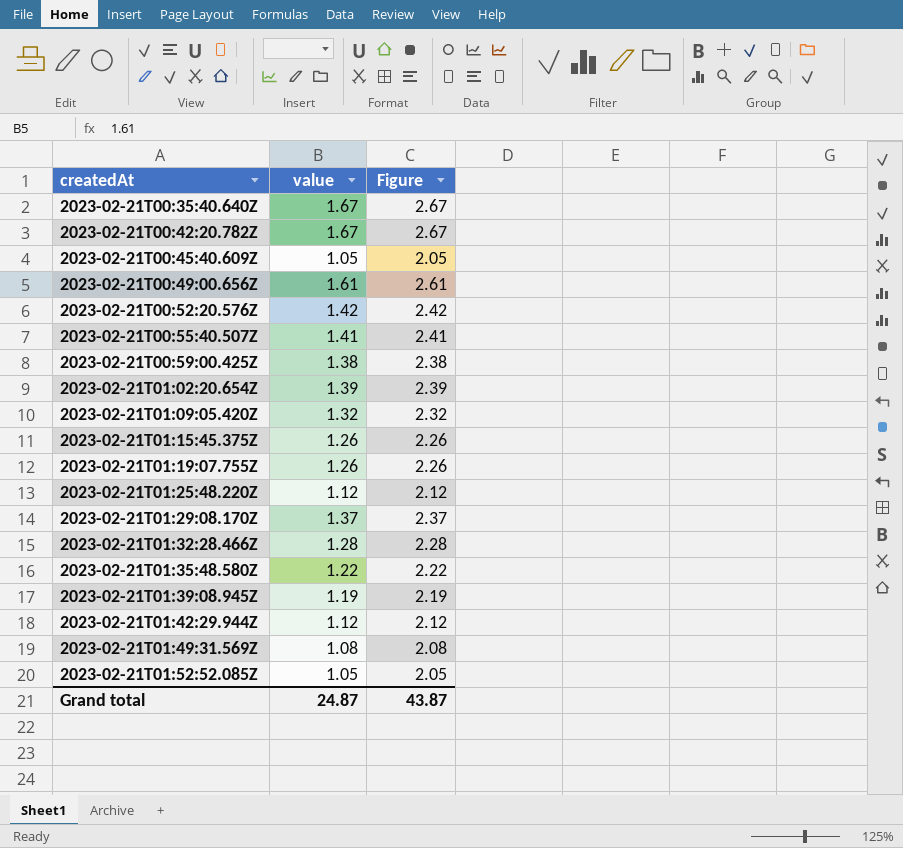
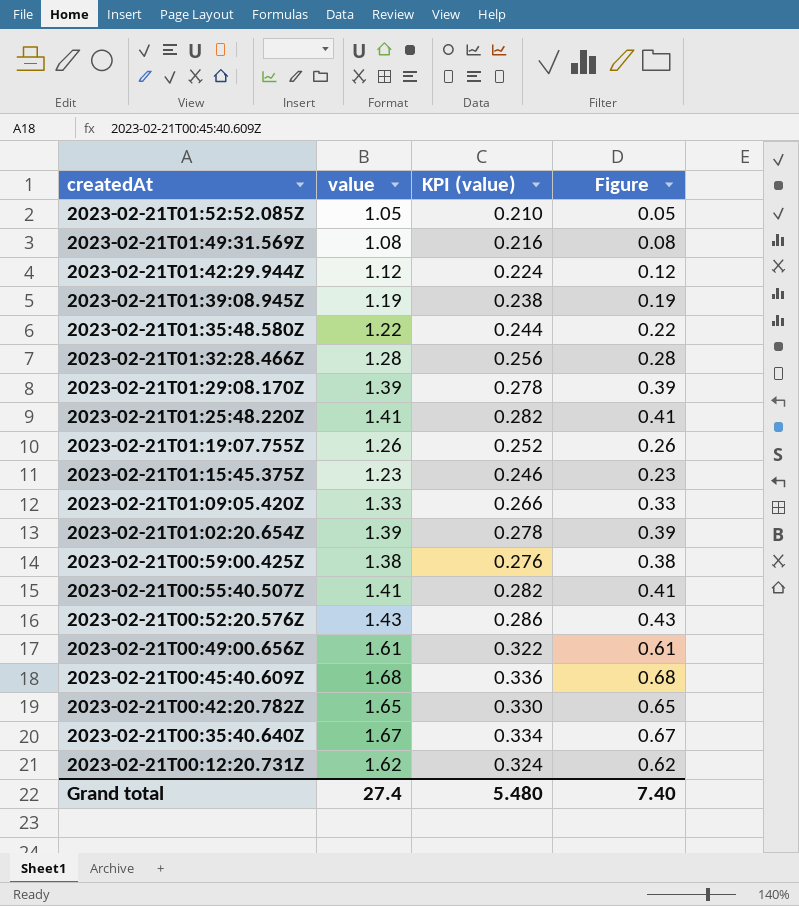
row order: createdAt ascending -> createdAt descending
column KPI (value) | formula: none -> [value] * 0.2
column Figure | formula: [value] + 1 -> [value] - 1
2023-02-21T01:29:08.170Z | value: 1.37 -> 1.39
2023-02-21T01:25:48.220Z | value: 1.12 -> 1.41
2023-02-21T01:15:45.375Z | value: 1.26 -> 1.23
2023-02-21T01:09:05.420Z | value: 1.32 -> 1.33
2023-02-21T00:52:20.576Z | value: 1.42 -> 1.43
2023-02-21T00:45:40.609Z | value: 1.05 -> 1.68
2023-02-21T00:42:20.782Z | value: 1.67 -> 1.65
row 2023-02-21T00:12:20.731Z: none -> 1.62 | 0.324 | 0.62
Grand total | value: 24.87 -> 27.4
Grand total | Figure: 43.87 -> 7.40

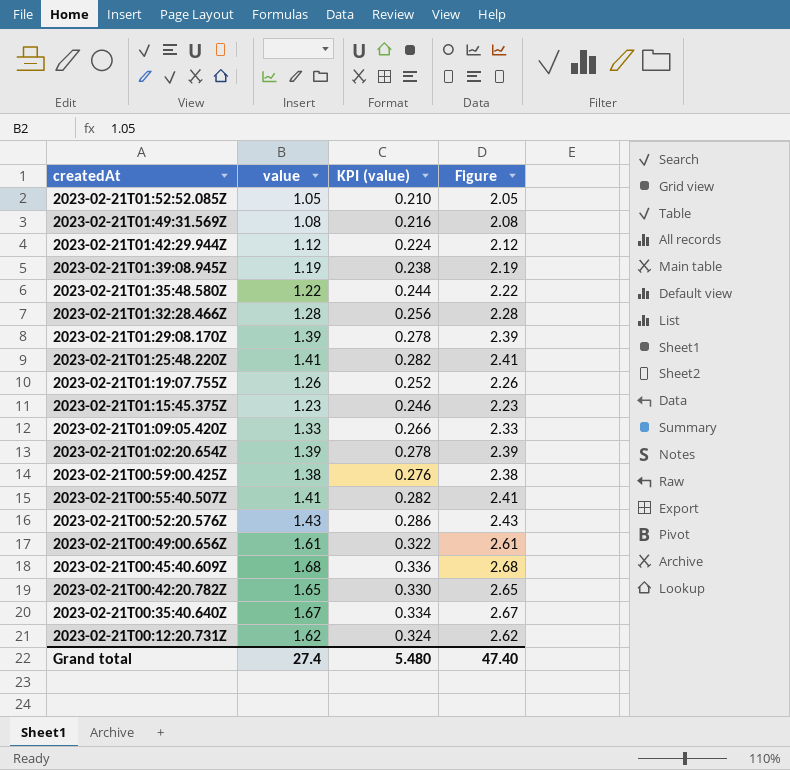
column Figure | formula: [value] - 1 -> [value] + 1
Grand total | Figure: 7.40 -> 47.40

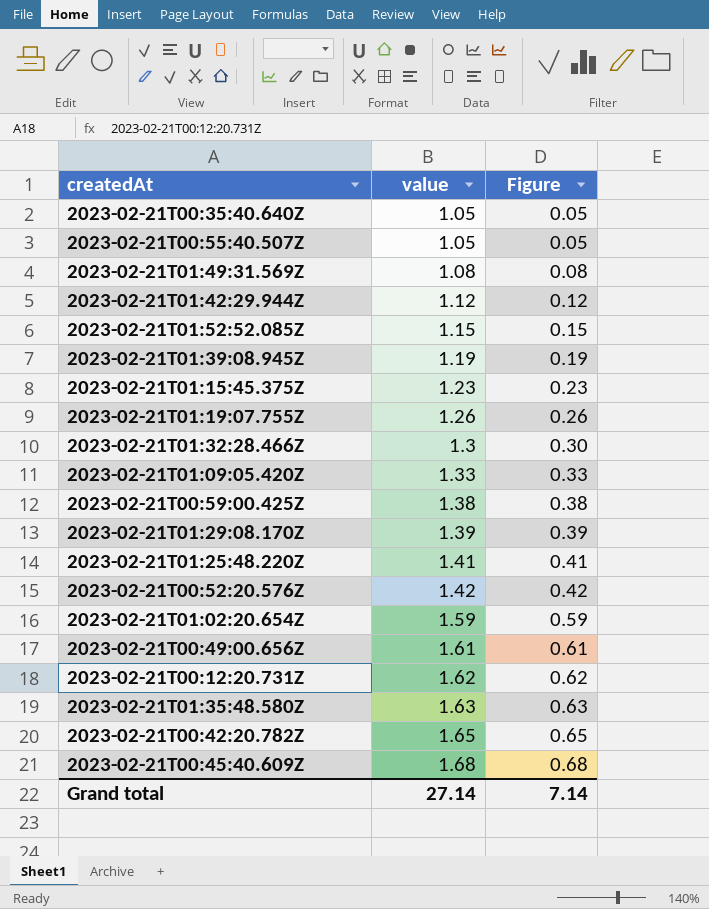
row order: createdAt descending -> value ascending
column KPI (value) | formula: [value] * 0.2 -> none
column Figure | formula: [value] + 1 -> [value] - 1
2023-02-21T00:35:40.640Z | value: 1.67 -> 1.05
2023-02-21T00:55:40.507Z | value: 1.41 -> 1.05
2023-02-21T01:52:52.085Z | value: 1.05 -> 1.15
2023-02-21T01:32:28.466Z | value: 1.28 -> 1.3
2023-02-21T00:52:20.576Z | value: 1.43 -> 1.42
2023-02-21T01:02:20.654Z | value: 1.39 -> 1.59
2023-02-21T01:35:48.580Z | value: 1.22 -> 1.63
Grand total | value: 27.4 -> 27.14
Grand total | Figure: 47.40 -> 7.14

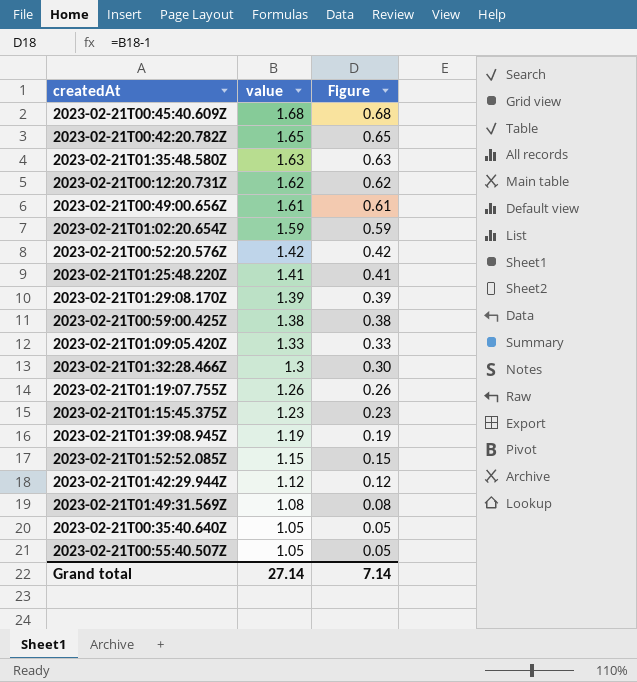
row order: value ascending -> value descending

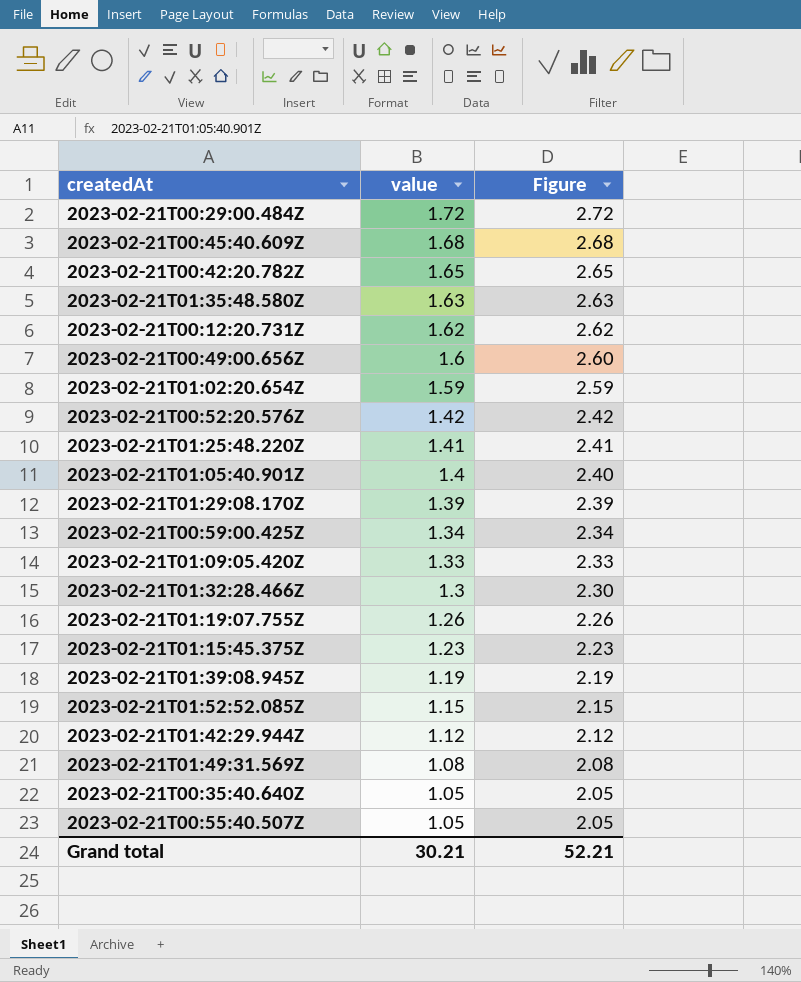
column Figure | formula: [value] - 1 -> [value] + 1
row 2023-02-21T00:29:00.484Z: none -> 1.72 | 2.72
2023-02-21T00:49:00.656Z | value: 1.61 -> 1.6
row 2023-02-21T01:05:40.901Z: none -> 1.4 | 2.40
2023-02-21T00:59:00.425Z | value: 1.38 -> 1.34
Grand total | value: 27.14 -> 30.21
Grand total | Figure: 7.14 -> 52.21

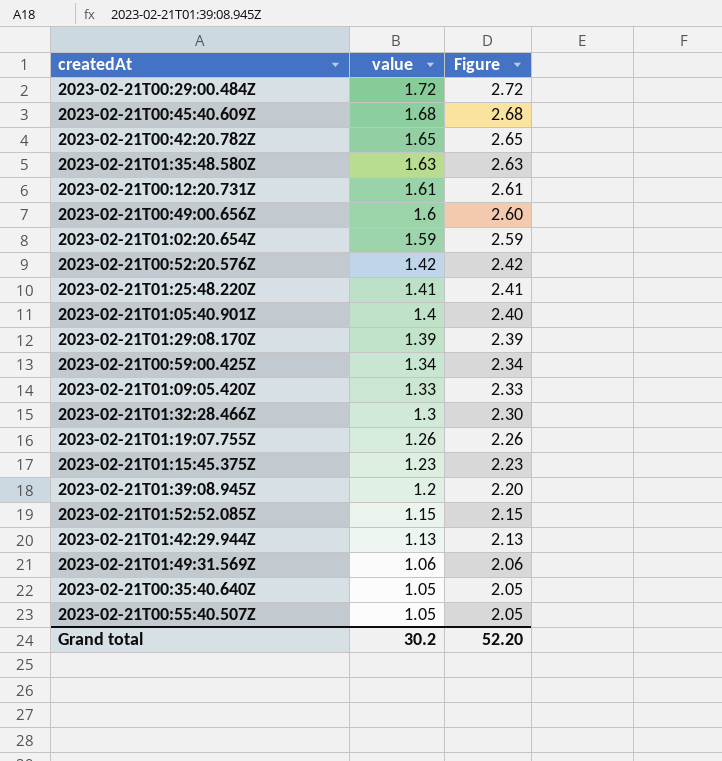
2023-02-21T00:12:20.731Z | value: 1.62 -> 1.61
2023-02-21T00:12:20.731Z | Figure: 2.62 -> 2.61
2023-02-21T01:39:08.945Z | value: 1.19 -> 1.2
2023-02-21T01:39:08.945Z | Figure: 2.19 -> 2.20
2023-02-21T01:42:29.944Z | value: 1.12 -> 1.13
2023-02-21T01:42:29.944Z | Figure: 2.12 -> 2.13
2023-02-21T01:49:31.569Z | value: 1.08 -> 1.06
2023-02-21T01:49:31.569Z | Figure: 2.08 -> 2.06
Grand total | value: 30.21 -> 30.2
Grand total | Figure: 52.21 -> 52.20

